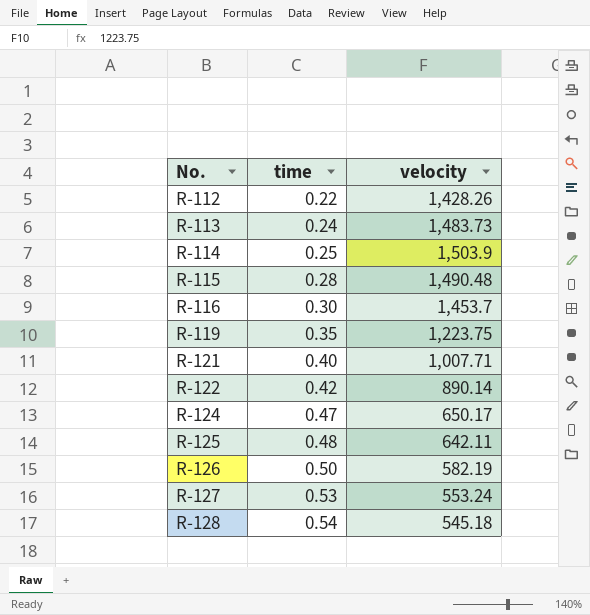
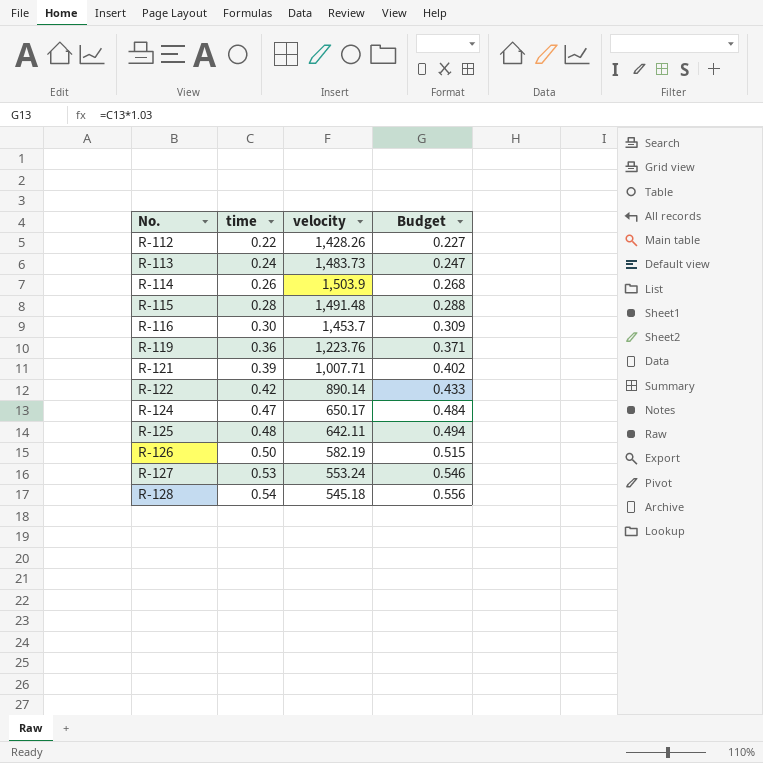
column Budget | formula: none -> [time] * 1.03
R-114 | time: 0.25 -> 0.26
R-115 | velocity: 1,490.48 -> 1,491.48
R-119 | time: 0.35 -> 0.36
R-119 | velocity: 1,223.75 -> 1,223.76
R-121 | time: 0.40 -> 0.39

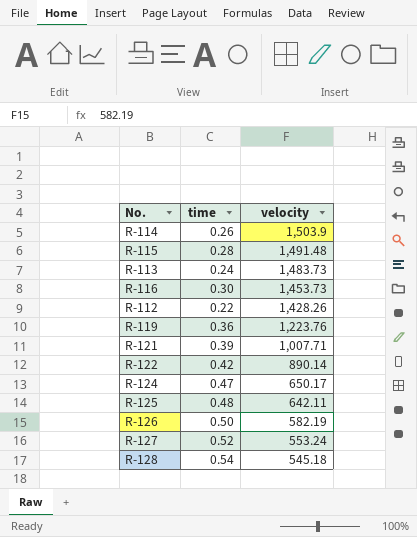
row order: No. ascending -> velocity descending
column Budget | formula: [time] * 1.03 -> none
R-116 | velocity: 1,453.7 -> 1,453.73
R-127 | time: 0.53 -> 0.52

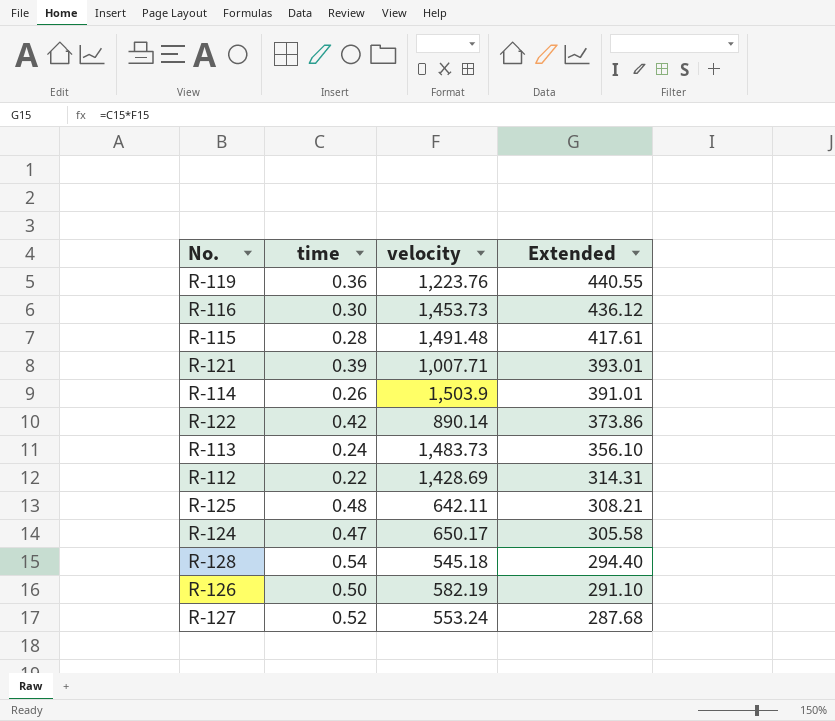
row order: velocity descending -> Extended descending
column Extended | formula: none -> [time] * [velocity]
R-112 | velocity: 1,428.26 -> 1,428.69

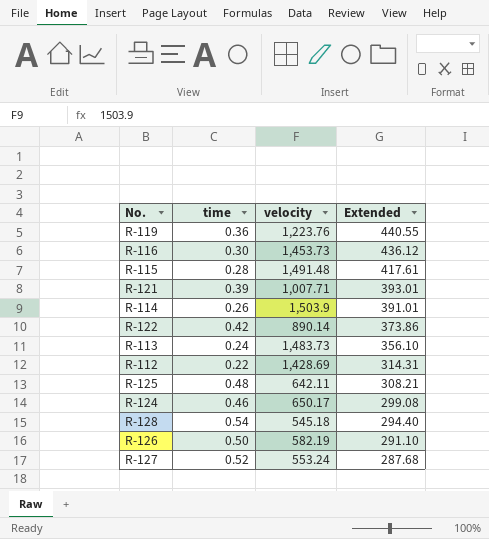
R-124 | time: 0.47 -> 0.46
R-124 | Extended: 305.58 -> 299.08

